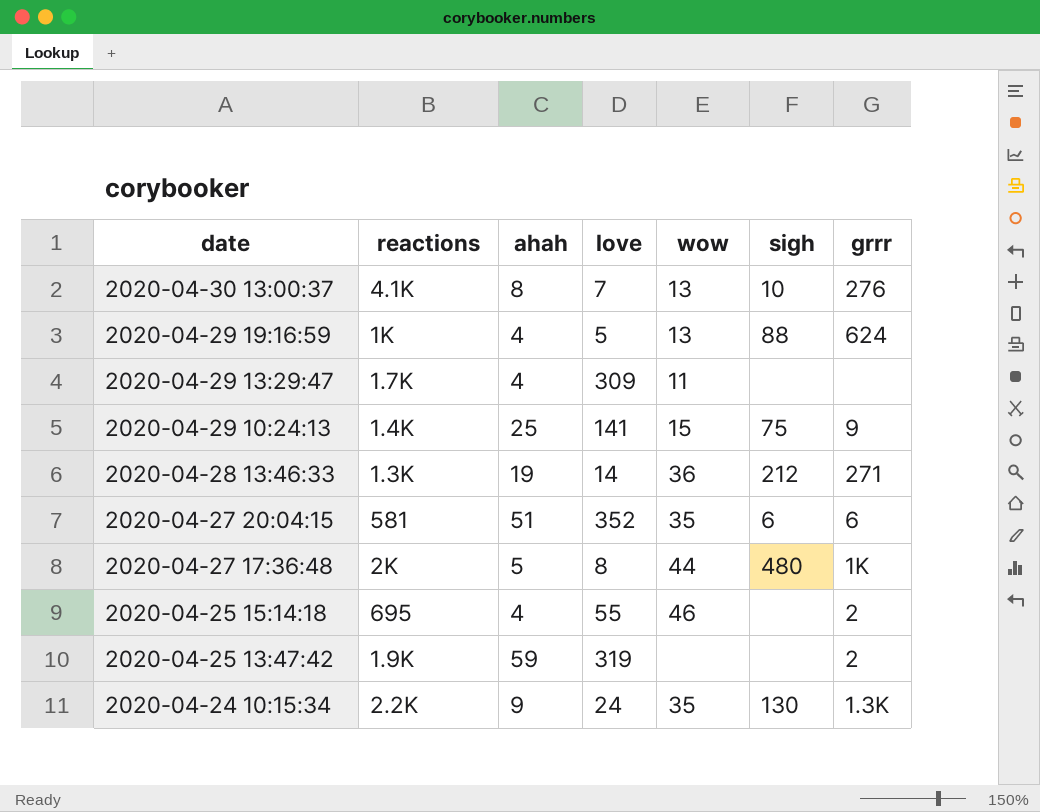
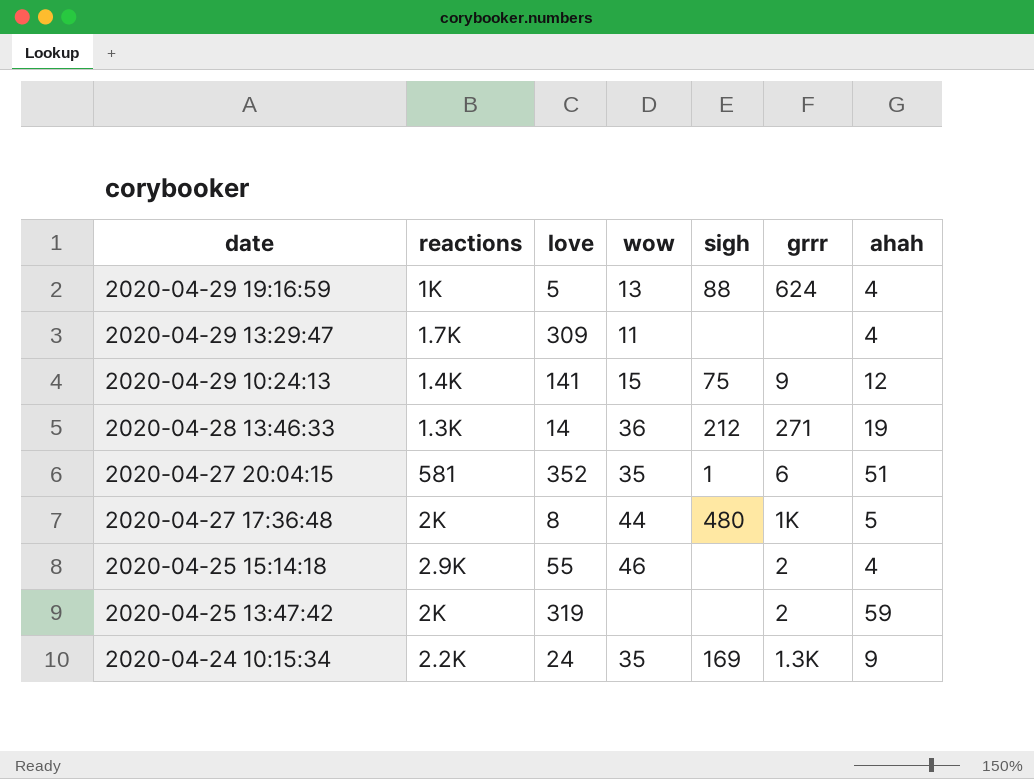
column ahah | position: 3 -> 7
row 2020-04-30 13:00:37: 4.1K | 8 | 7 | 13 | 10 | 276 -> none
2020-04-29 10:24:13 | ahah: 25 -> 12
2020-04-27 20:04:15 | sigh: 6 -> 1
2020-04-25 15:14:18 | reactions: 695 -> 2.9K
2020-04-25 13:47:42 | reactions: 1.9K -> 2K
2020-04-24 10:15:34 | sigh: 130 -> 169

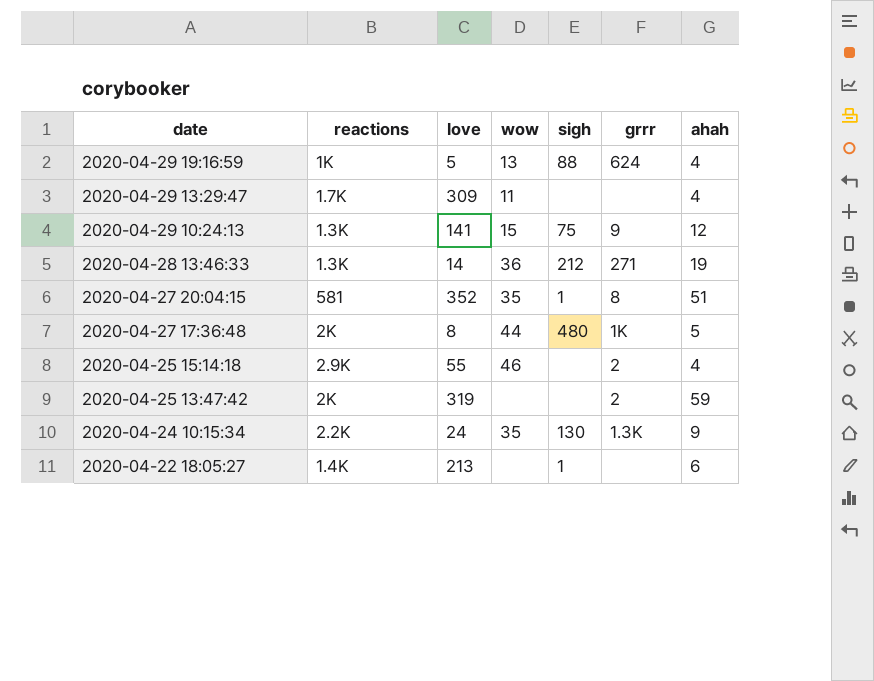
2020-04-29 10:24:13 | reactions: 1.4K -> 1.3K
2020-04-27 20:04:15 | grrr: 6 -> 8
2020-04-24 10:15:34 | sigh: 169 -> 130
row 2020-04-22 18:05:27: none -> 1.4K | 213 | none | 1 | none | 6

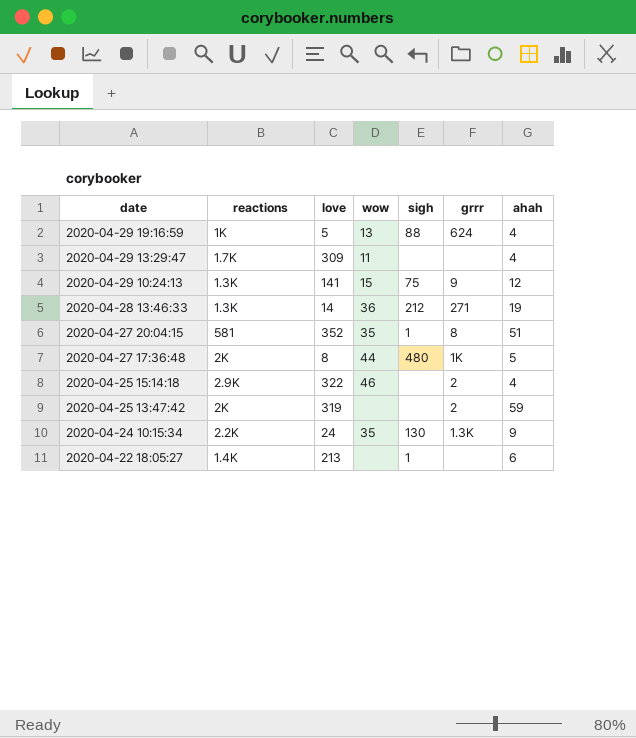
2020-04-25 15:14:18 | love: 55 -> 322

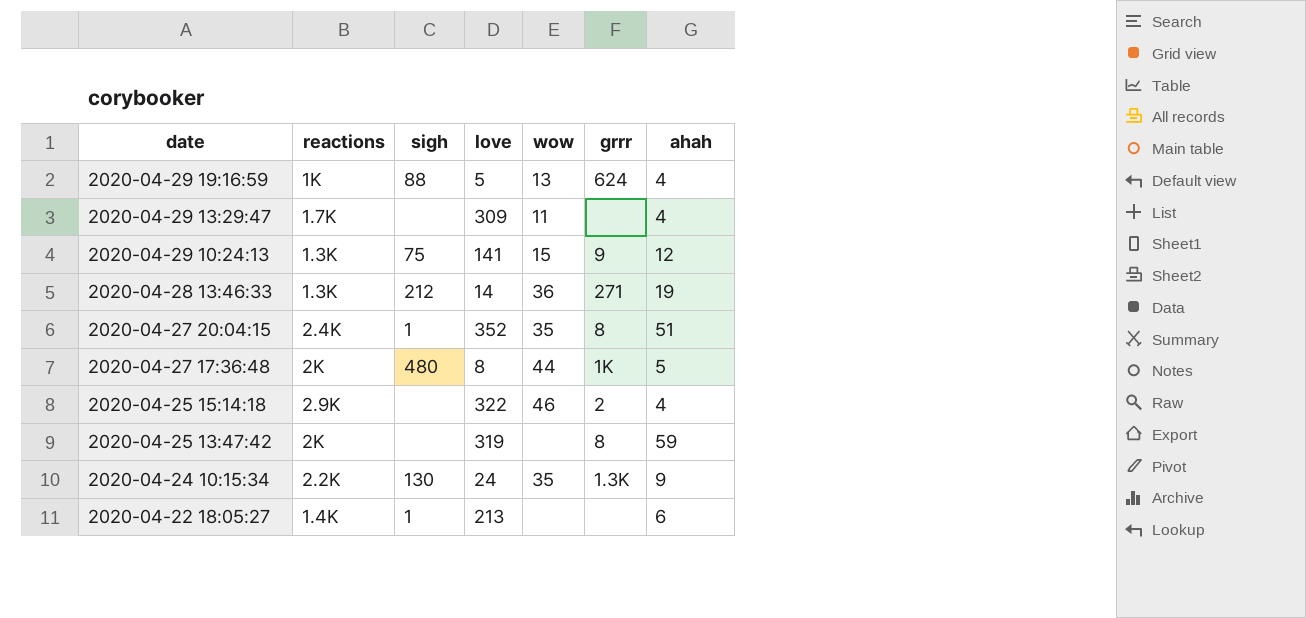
column sigh | position: 5 -> 3
2020-04-27 20:04:15 | reactions: 581 -> 2.4K
2020-04-25 13:47:42 | grrr: 2 -> 8

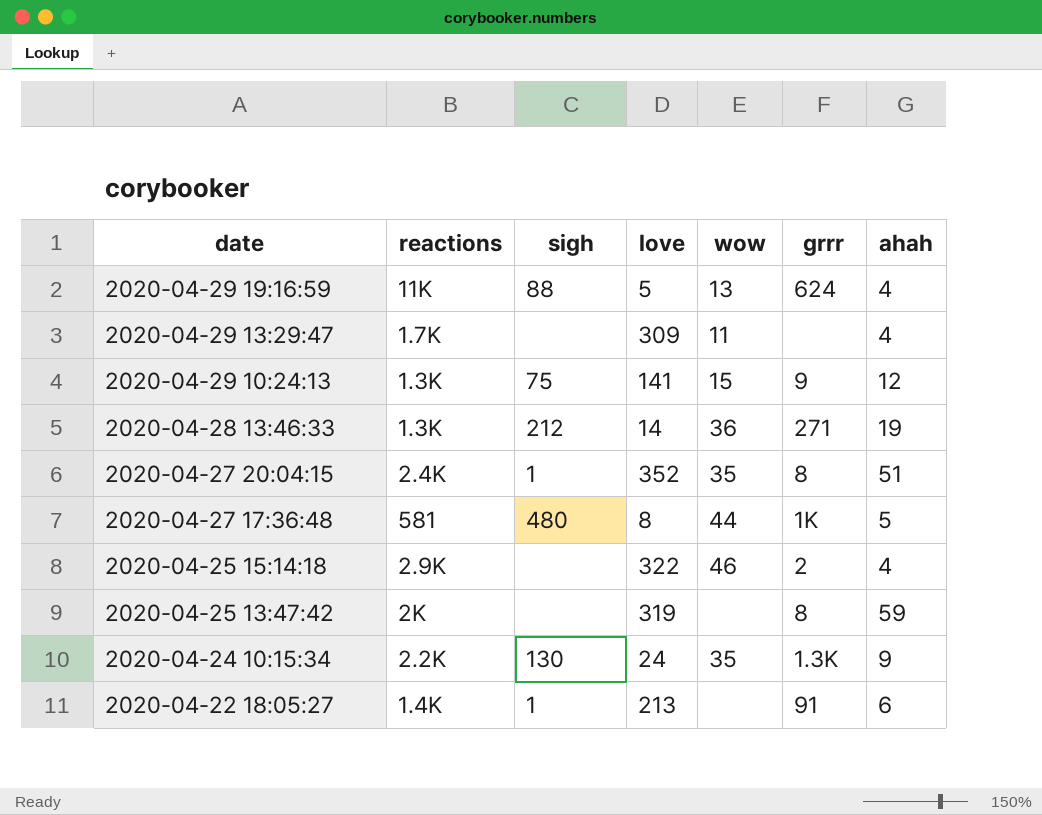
2020-04-29 19:16:59 | reactions: 1K -> 11K
2020-04-27 17:36:48 | reactions: 2K -> 581
2020-04-22 18:05:27 | grrr: none -> 91

